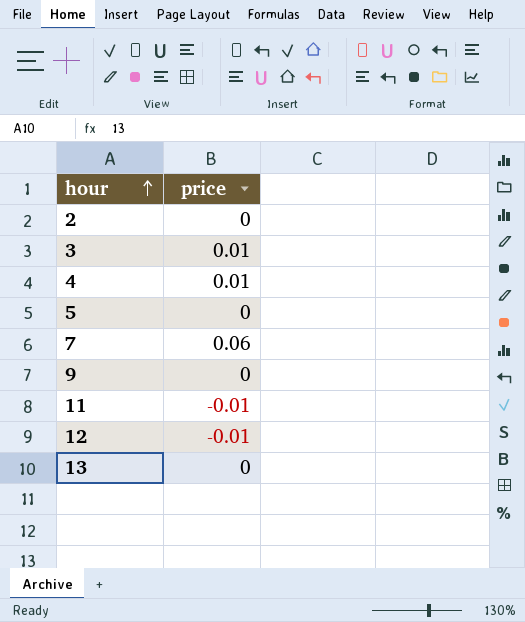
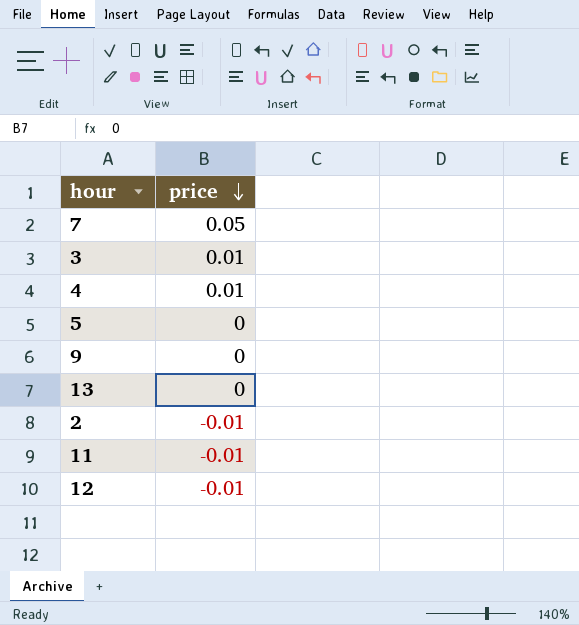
row order: hour ascending -> price descending
7 | price: 0.06 -> 0.05
2 | price: 0 -> -0.01

